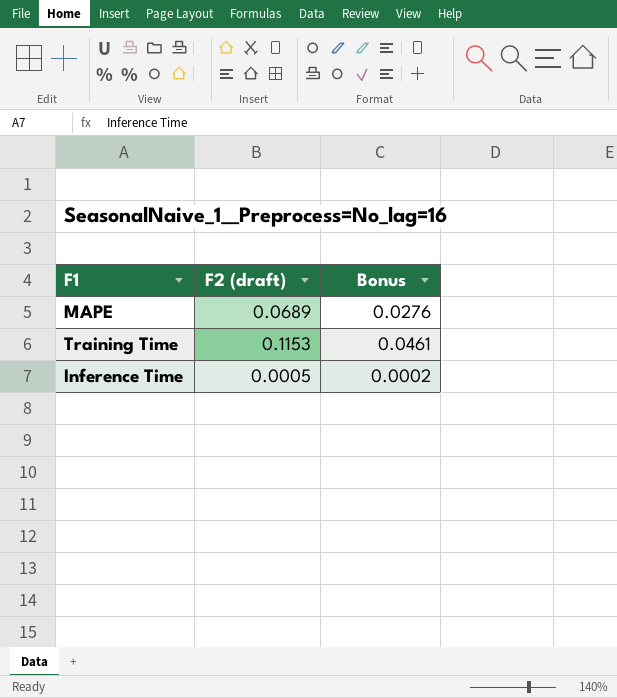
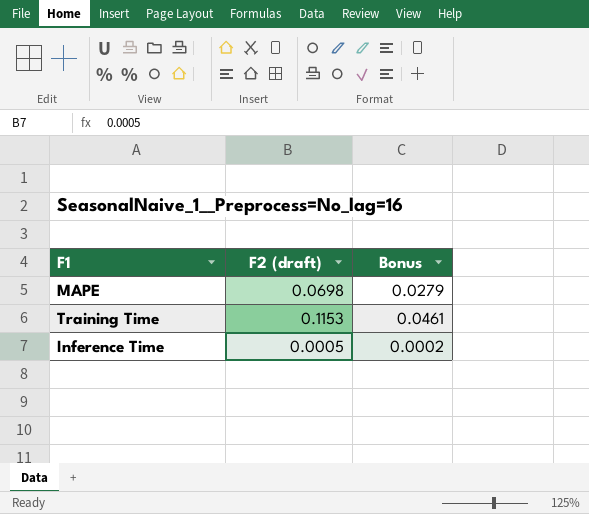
MAPE | F2 (draft): 0.0689 -> 0.0698
MAPE | Bonus: 0.0276 -> 0.0279

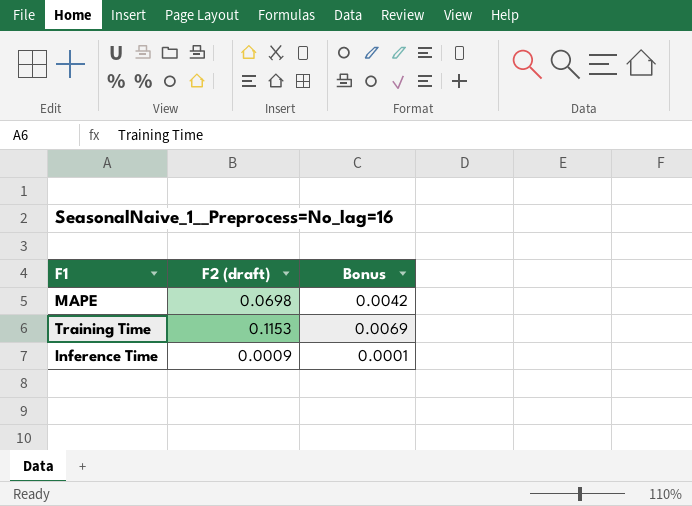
column Bonus | formula: [F2 (draft)] * 0.4 -> [F2 (draft)] * 0.06
Inference Time | F2 (draft): 0.0005 -> 0.0009

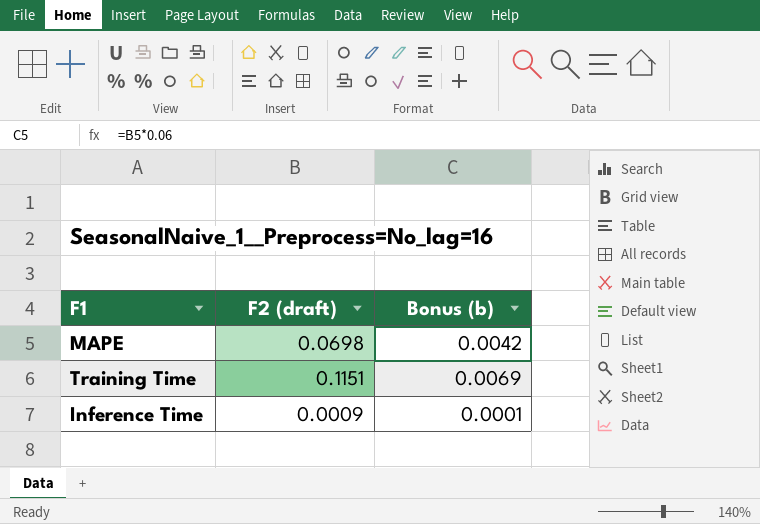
column name: Bonus -> Bonus (b)
Training Time | F2 (draft): 0.1153 -> 0.1151

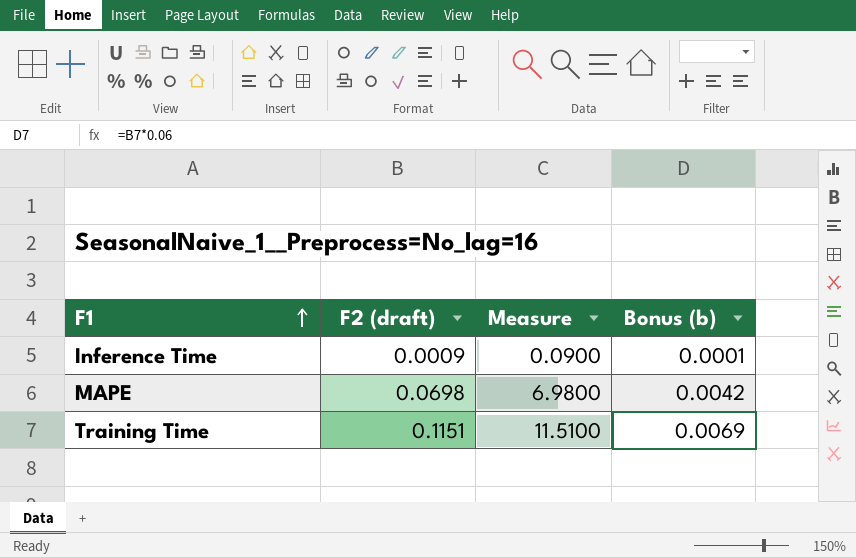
row order: none -> F1 ascending
column Measure | formula: none -> [F2 (draft)] * 100

